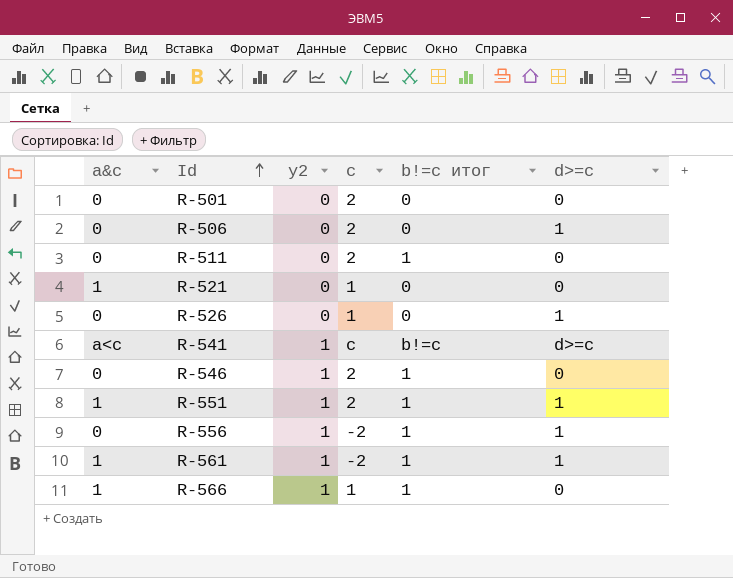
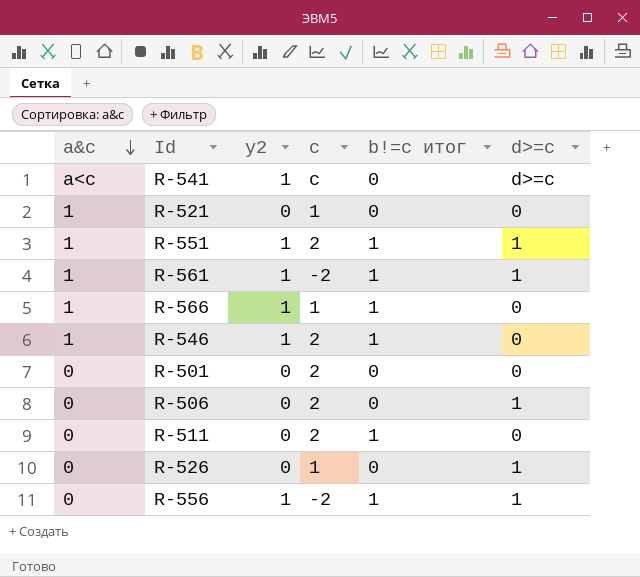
row order: Id ascending -> a&c descending
R-541 | b!=c итог: b!=c -> 0
R-546 | a&c: 0 -> 1

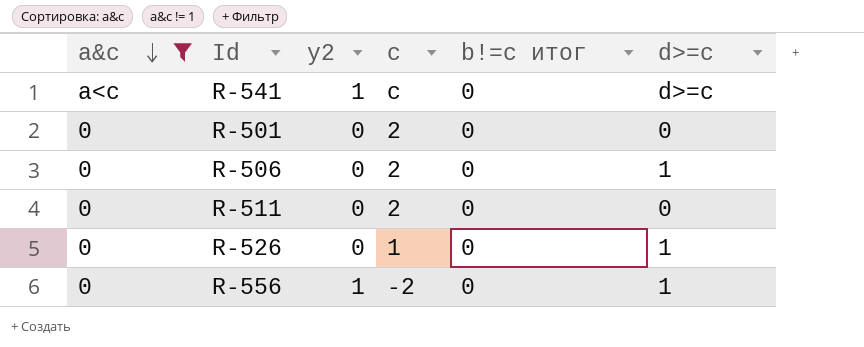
filter: none -> a&c != 1
R-511 | b!=c итог: 1 -> 0
R-556 | b!=c итог: 1 -> 0

